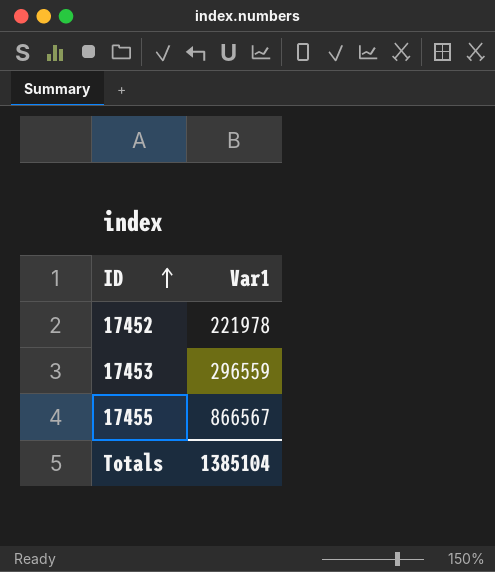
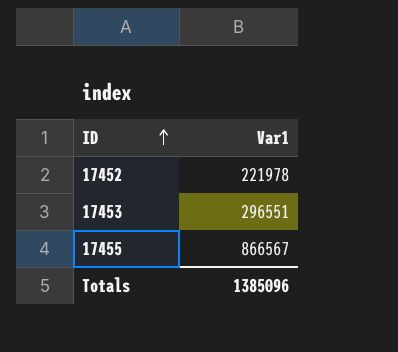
17453 | Var1: 296559 -> 296551
Totals | Var1: 1385104 -> 1385096

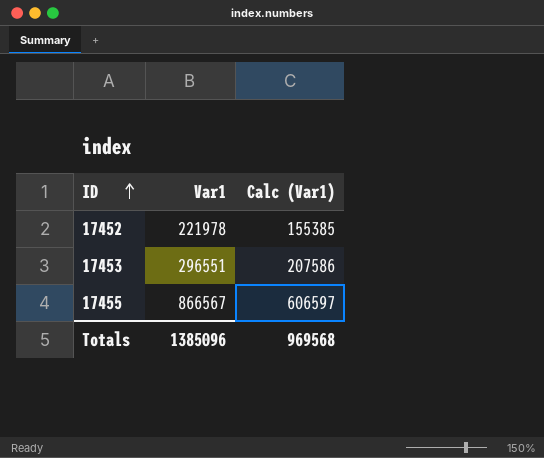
column Calc (Var1) | formula: none -> [Var1] * 0.7

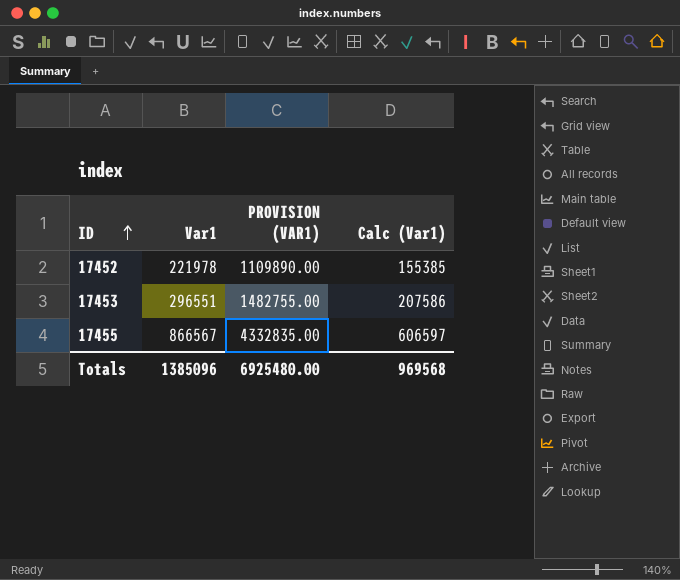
column PROVISION (VAR1) | formula: none -> [Var1] * 5

